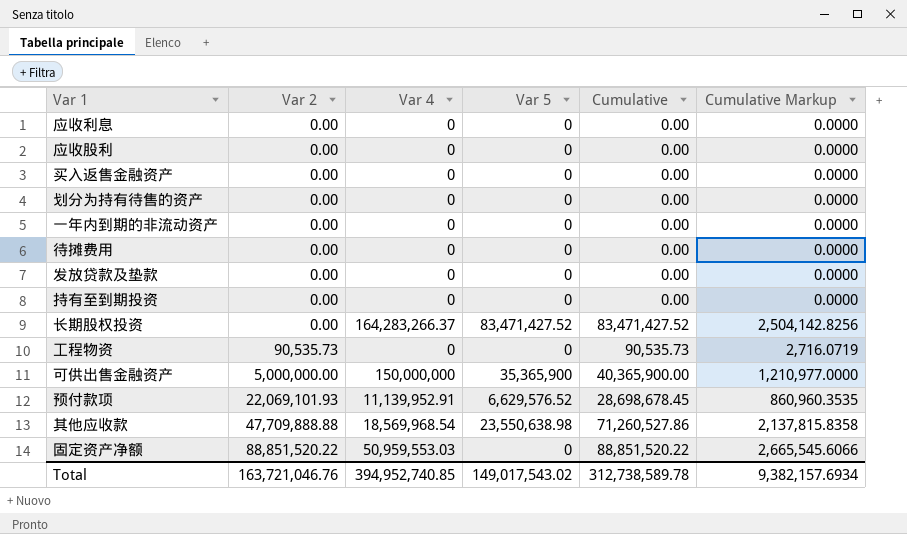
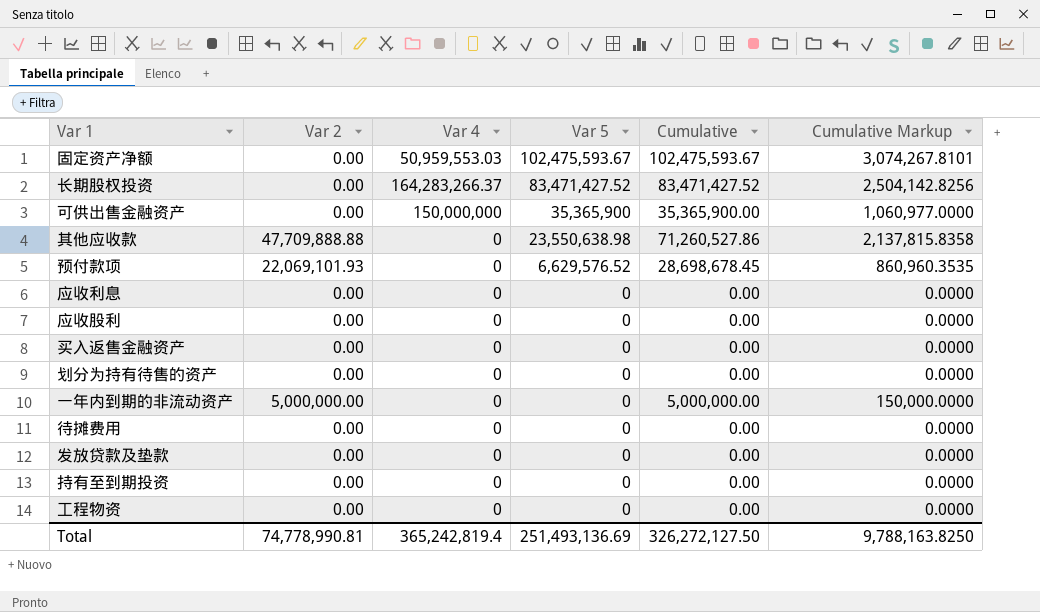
row order: Var 2 ascending -> Var 5 descending
固定资产净额 | Var 2: 88,851,520.22 -> 0.00
固定资产净额 | Var 5: 0 -> 102,475,593.67
固定资产净额 | Cumulative: 88,851,520.22 -> 102,475,593.67
固定资产净额 | Cumulative Markup: 2,665,545.6066 -> 3,074,267.8101
可供出售金融资产 | Var 2: 5,000,000.00 -> 0.00
可供出售金融资产 | Cumulative: 40,365,900.00 -> 35,365,900.00
可供出售金融资产 | Cumulative Markup: 1,210,977.0000 -> 1,060,977.0000
其他应收款 | Var 4: 18,569,968.54 -> 0
预付款项 | Var 4: 11,139,952.91 -> 0
一年内到期的非流动资产 | Var 2: 0.00 -> 5,000,000.00
一年内到期的非流动资产 | Cumulative: 0.00 -> 5,000,000.00
一年内到期的非流动资产 | Cumulative Markup: 0.0000 -> 150,000.0000
工程物资 | Var 2: 90,535.73 -> 0.00
工程物资 | Cumulative: 90,535.73 -> 0.00
工程物资 | Cumulative Markup: 2,716.0719 -> 0.0000
Total | Var 2: 163,721,046.76 -> 74,778,990.81
Total | Var 4: 394,952,740.85 -> 365,242,819.4
Total | Var 5: 149,017,543.02 -> 251,493,136.69
Total | Cumulative: 312,738,589.78 -> 326,272,127.50
Total | Cumulative Markup: 9,382,157.6934 -> 9,788,163.8250

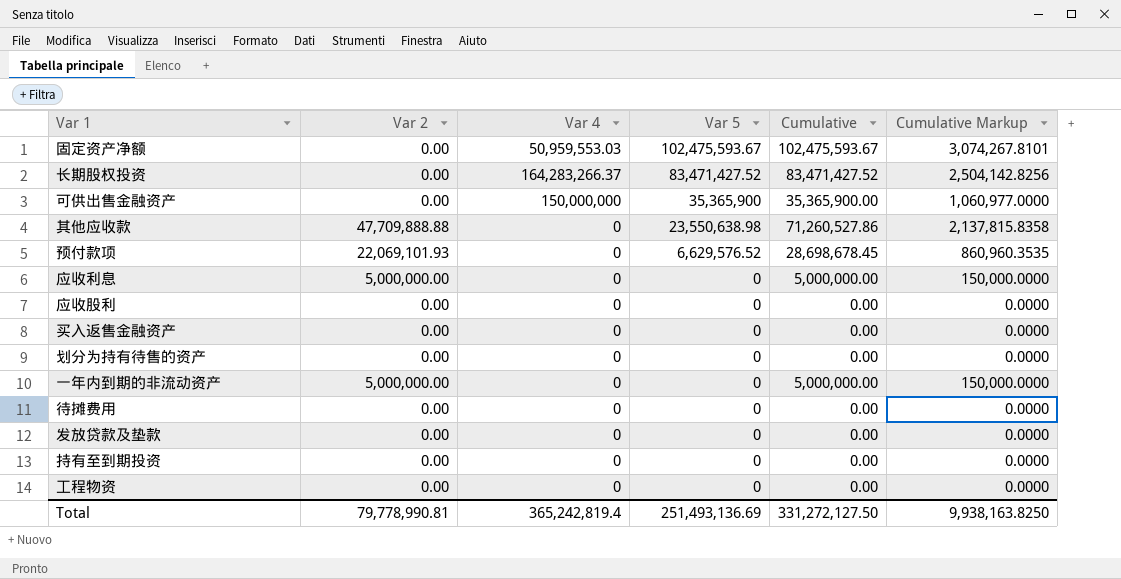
应收利息 | Var 2: 0.00 -> 5,000,000.00
应收利息 | Cumulative: 0.00 -> 5,000,000.00
应收利息 | Cumulative Markup: 0.0000 -> 150,000.0000
Total | Var 2: 74,778,990.81 -> 79,778,990.81
Total | Cumulative: 326,272,127.50 -> 331,272,127.50
Total | Cumulative Markup: 9,788,163.8250 -> 9,938,163.8250

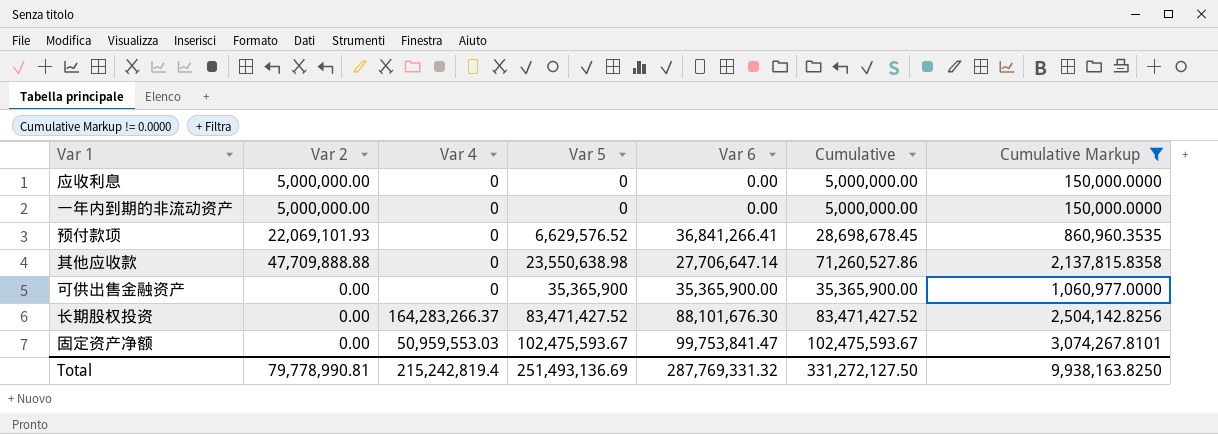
filter: none -> Cumulative Markup != 0.0000
row order: Var 5 descending -> Var 5 ascending
column Var 6 | position: none -> 5
可供出售金融资产 | Var 4: 150,000,000 -> 0
Total | Var 4: 365,242,819.4 -> 215,242,819.4

